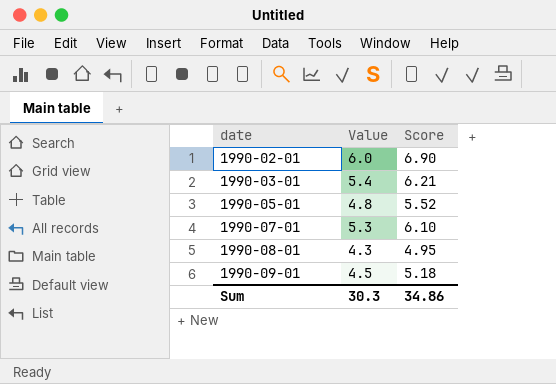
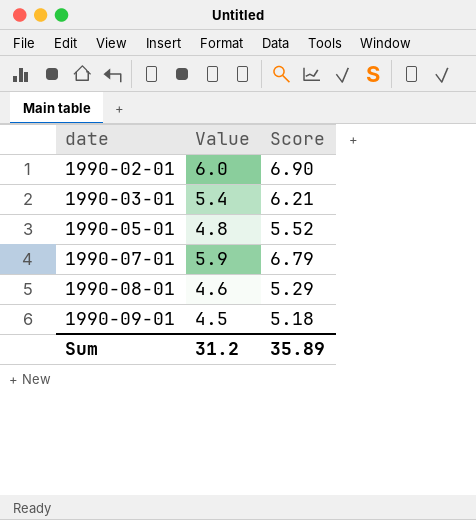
1990-07-01 | Value: 5.3 -> 5.9
1990-07-01 | Score: 6.10 -> 6.79
1990-08-01 | Value: 4.3 -> 4.6
1990-08-01 | Score: 4.95 -> 5.29
Sum | Value: 30.3 -> 31.2
Sum | Score: 34.86 -> 35.89

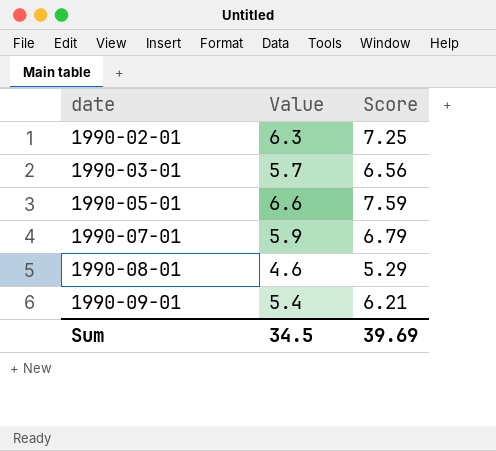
1990-02-01 | Value: 6.0 -> 6.3
1990-02-01 | Score: 6.90 -> 7.25
1990-03-01 | Value: 5.4 -> 5.7
1990-03-01 | Score: 6.21 -> 6.56
1990-05-01 | Value: 4.8 -> 6.6
1990-05-01 | Score: 5.52 -> 7.59
1990-09-01 | Value: 4.5 -> 5.4
1990-09-01 | Score: 5.18 -> 6.21
Sum | Value: 31.2 -> 34.5
Sum | Score: 35.89 -> 39.69

